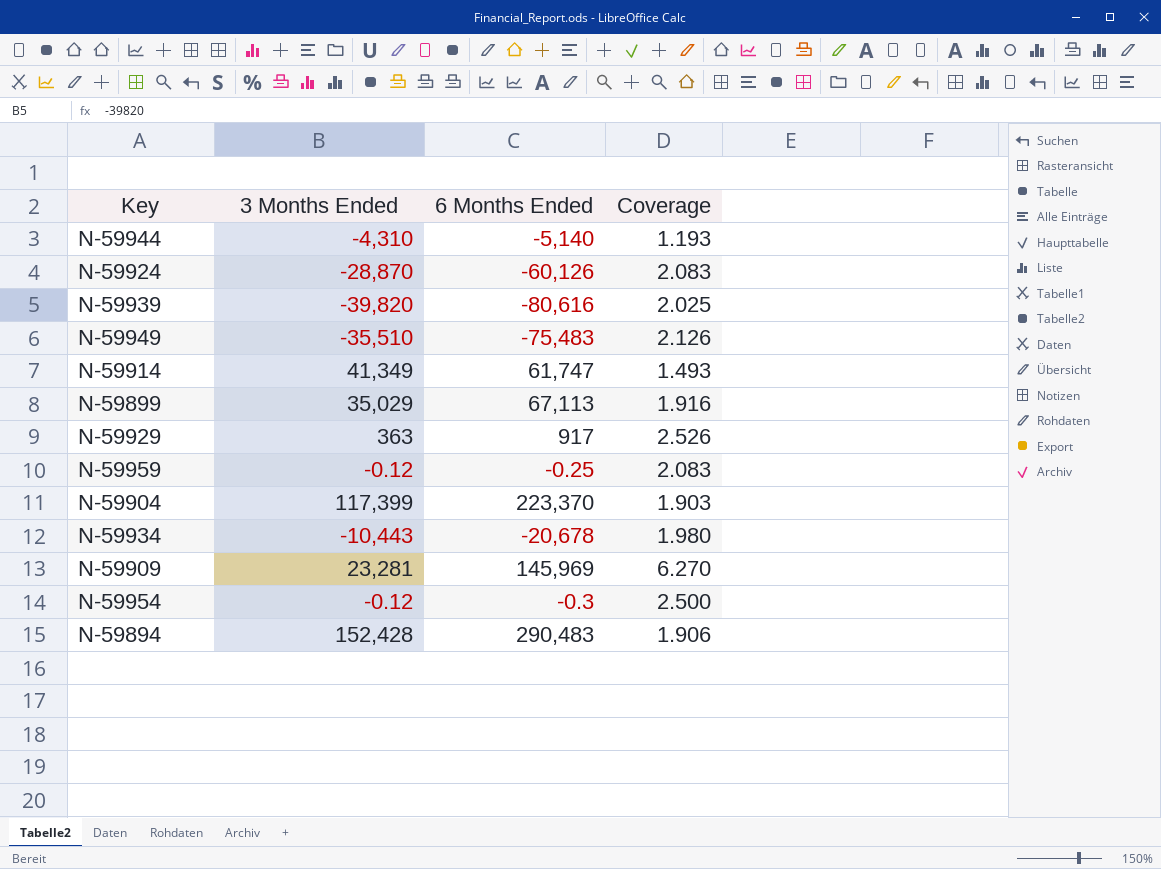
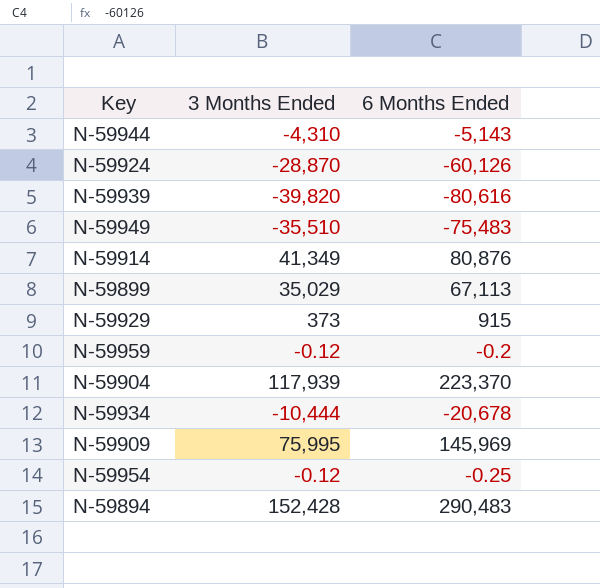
column Coverage | formula: [6 Months Ended] / [3 Months Ended] -> none
N-59944 | 6 Months Ended: -5,140 -> -5,143
N-59914 | 6 Months Ended: 61,747 -> 80,876
N-59929 | 3 Months Ended: 363 -> 373
N-59929 | 6 Months Ended: 917 -> 915
N-59959 | 6 Months Ended: -0.25 -> -0.2
N-59904 | 3 Months Ended: 117,399 -> 117,939
N-59934 | 3 Months Ended: -10,443 -> -10,444
N-59909 | 3 Months Ended: 23,281 -> 75,995
N-59954 | 6 Months Ended: -0.3 -> -0.25

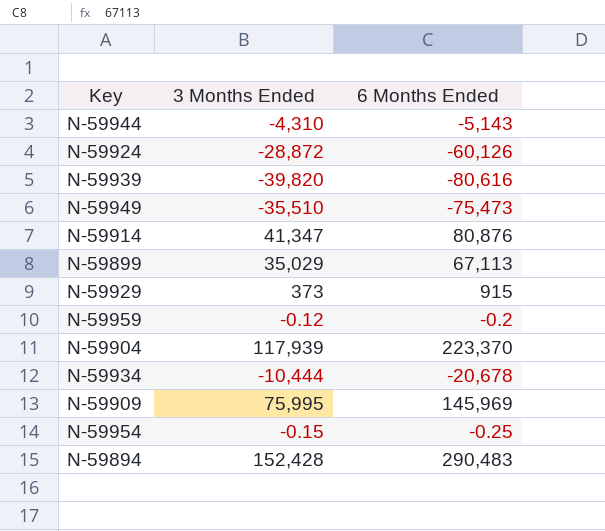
N-59924 | 3 Months Ended: -28,870 -> -28,872
N-59949 | 6 Months Ended: -75,483 -> -75,473
N-59914 | 3 Months Ended: 41,349 -> 41,347
N-59954 | 3 Months Ended: -0.12 -> -0.15

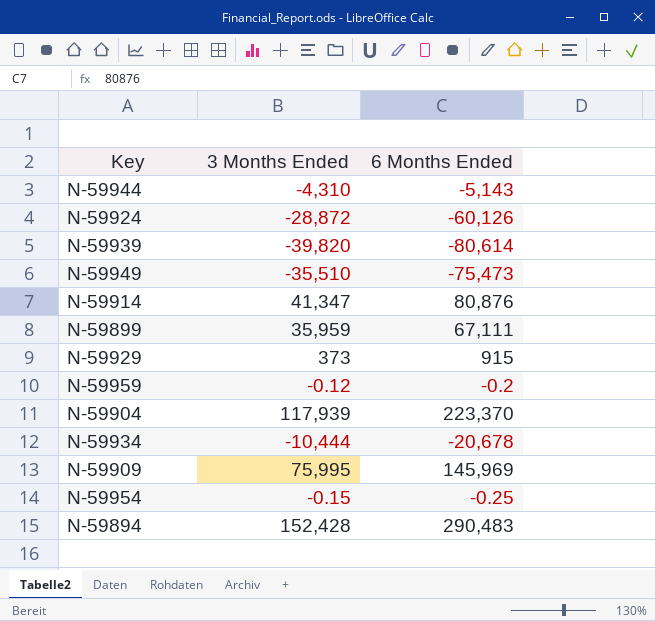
N-59939 | 6 Months Ended: -80,616 -> -80,614
N-59899 | 3 Months Ended: 35,029 -> 35,959
N-59899 | 6 Months Ended: 67,113 -> 67,111

